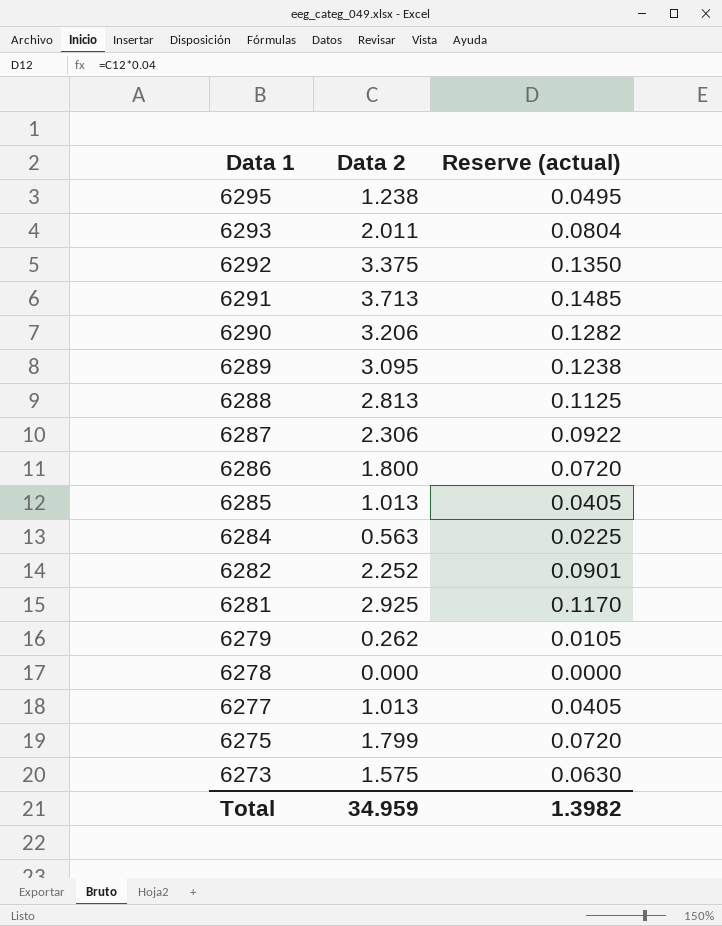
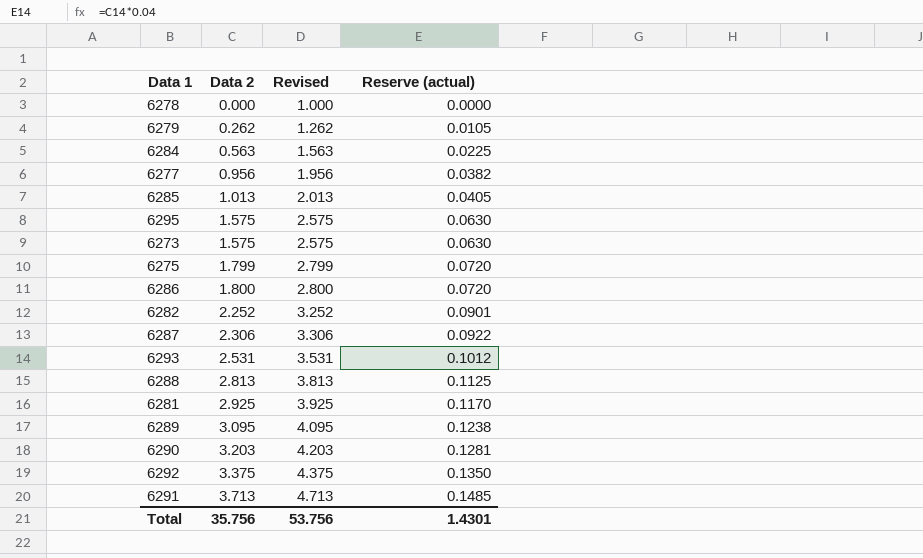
row order: Data 1 descending -> Data 2 ascending
column Revised | formula: none -> [Data 2] + 1
6277 | Data 2: 1.013 -> 0.956
6277 | Reserve (actual): 0.0405 -> 0.0382
6295 | Data 2: 1.238 -> 1.575
6295 | Reserve (actual): 0.0495 -> 0.0630
6293 | Data 2: 2.011 -> 2.531
6293 | Reserve (actual): 0.0804 -> 0.1012
6290 | Data 2: 3.206 -> 3.203
6290 | Reserve (actual): 0.1282 -> 0.1281
Total | Data 2: 34.959 -> 35.756
Total | Reserve (actual): 1.3982 -> 1.4301

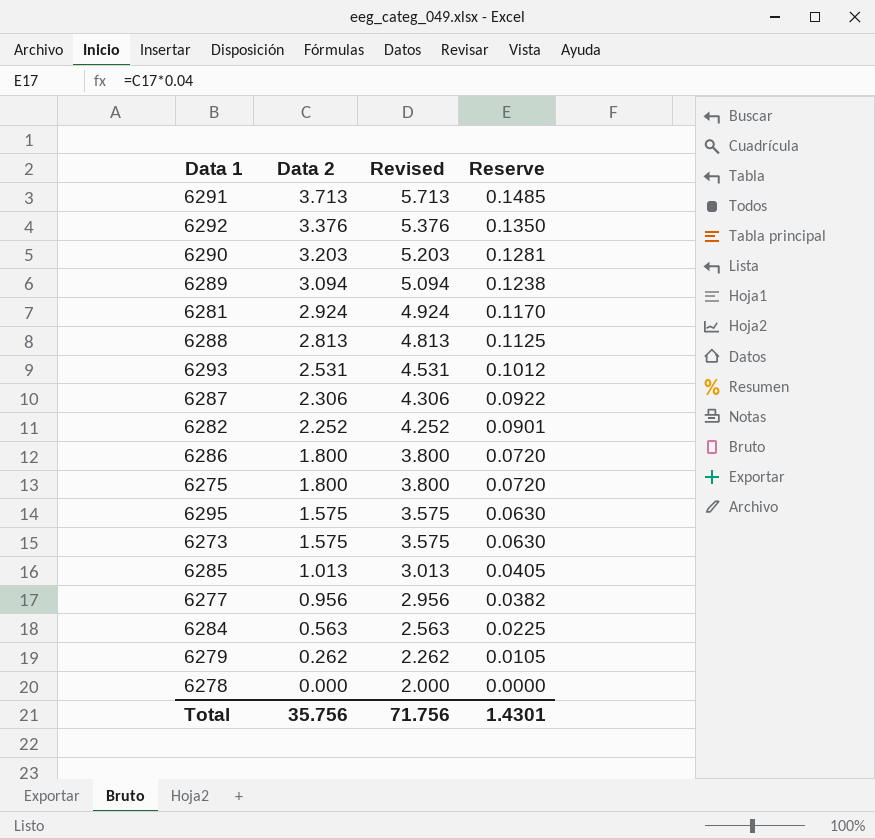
row order: Data 2 ascending -> Data 2 descending
column Revised | formula: [Data 2] + 1 -> [Data 2] + 2
column name: Reserve (actual) -> Reserve
6292 | Data 2: 3.375 -> 3.376
6289 | Data 2: 3.095 -> 3.094
6281 | Data 2: 2.925 -> 2.924
6275 | Data 2: 1.799 -> 1.800
Total | Revised: 53.756 -> 71.756

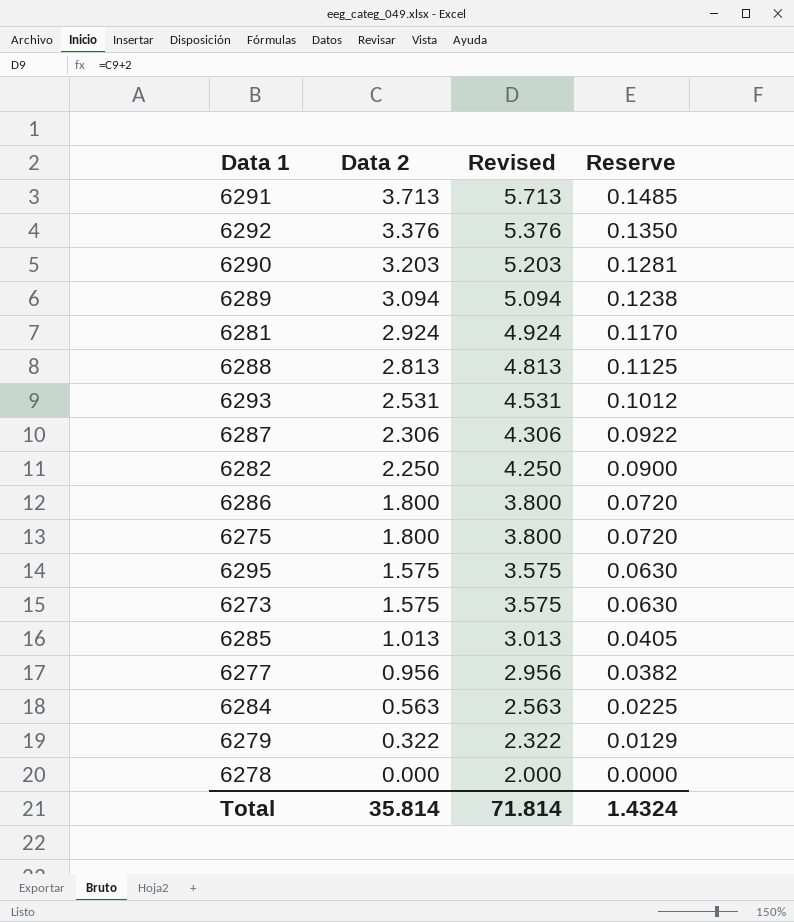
6282 | Data 2: 2.252 -> 2.250
6282 | Revised: 4.252 -> 4.250
6282 | Reserve: 0.0901 -> 0.0900
6279 | Data 2: 0.262 -> 0.322
6279 | Revised: 2.262 -> 2.322
6279 | Reserve: 0.0105 -> 0.0129
Total | Data 2: 35.756 -> 35.814
Total | Revised: 71.756 -> 71.814
Total | Reserve: 1.4301 -> 1.4324

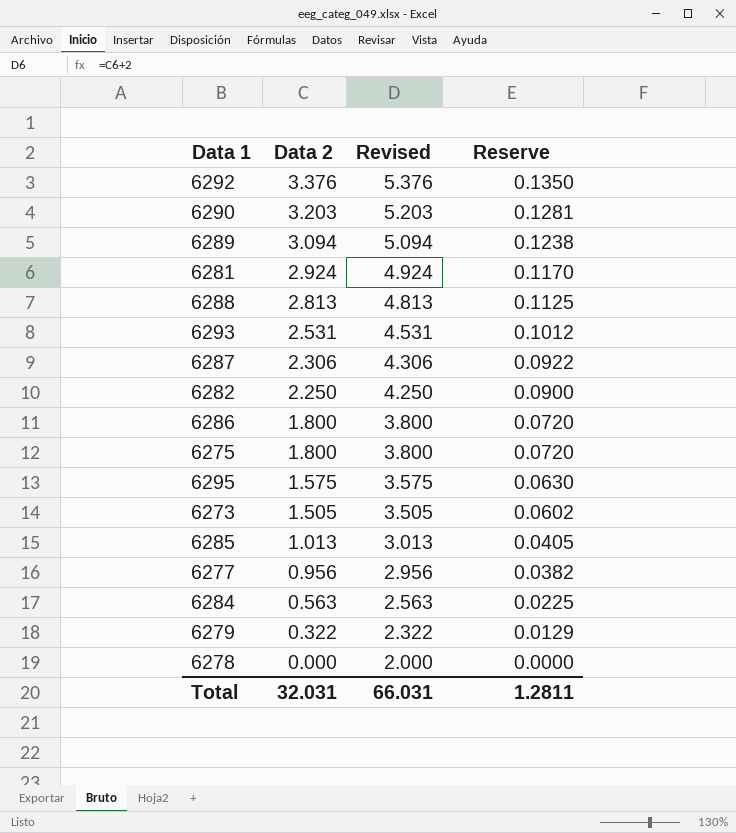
row 6291: 3.713 | 5.713 | 0.1485 -> none
6273 | Data 2: 1.575 -> 1.505
6273 | Revised: 3.575 -> 3.505
6273 | Reserve: 0.0630 -> 0.0602
Total | Data 2: 35.814 -> 32.031
Total | Revised: 71.814 -> 66.031
Total | Reserve: 1.4324 -> 1.2811

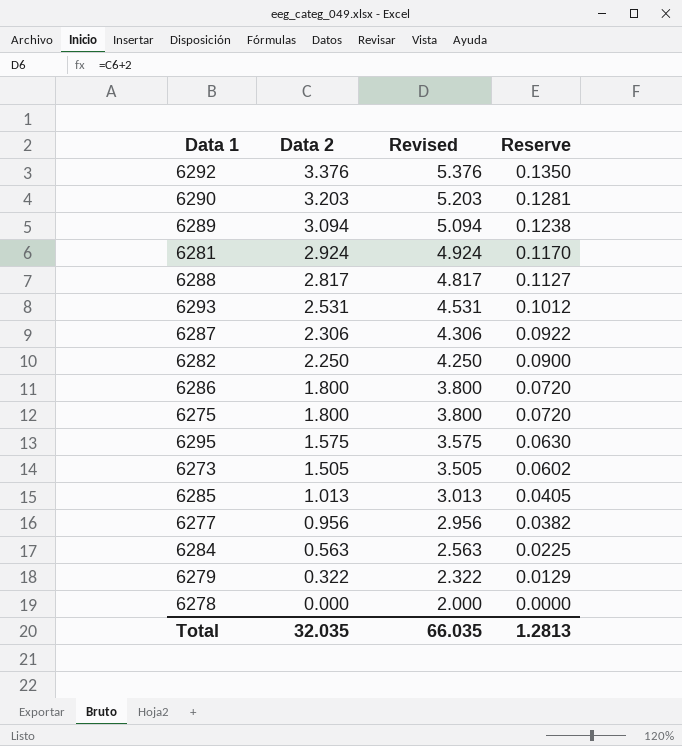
6288 | Data 2: 2.813 -> 2.817
6288 | Revised: 4.813 -> 4.817
6288 | Reserve: 0.1125 -> 0.1127
Total | Data 2: 32.031 -> 32.035
Total | Revised: 66.031 -> 66.035
Total | Reserve: 1.2811 -> 1.2813

